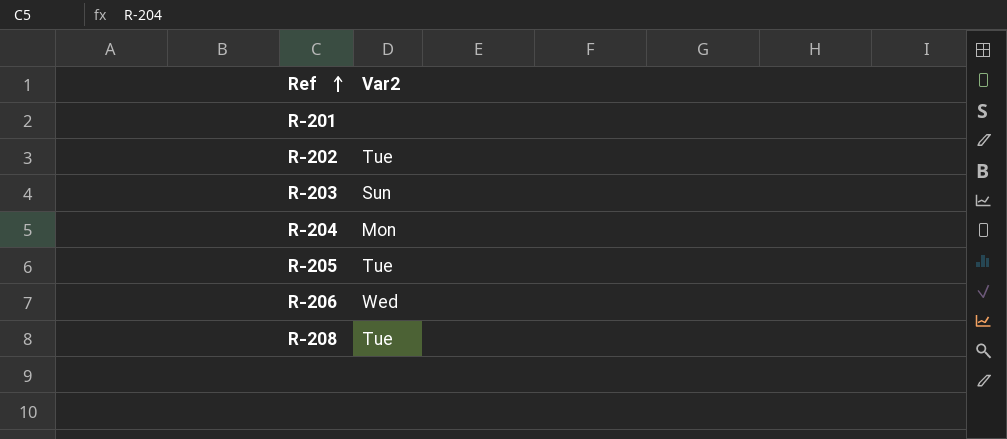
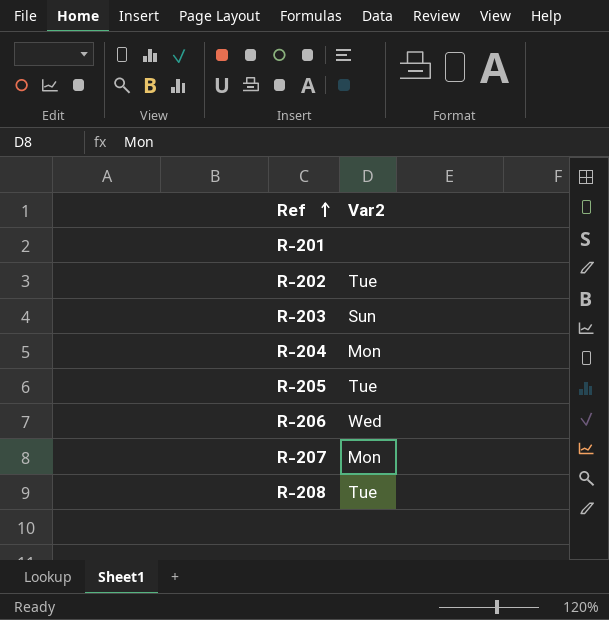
row R-207: none -> Mon

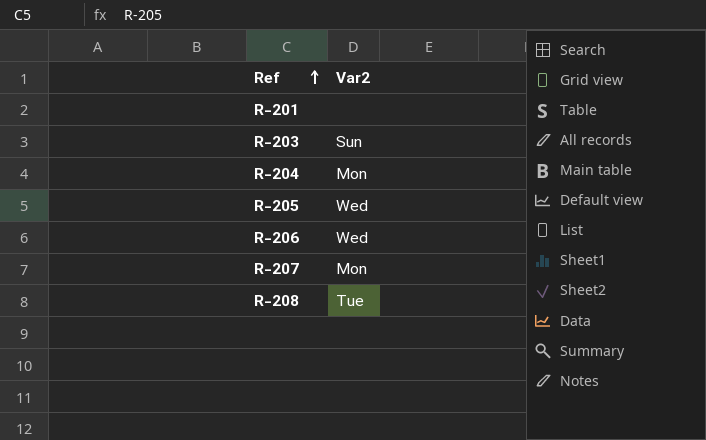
row R-202: Tue -> none
R-205 | Var2: Tue -> Wed

